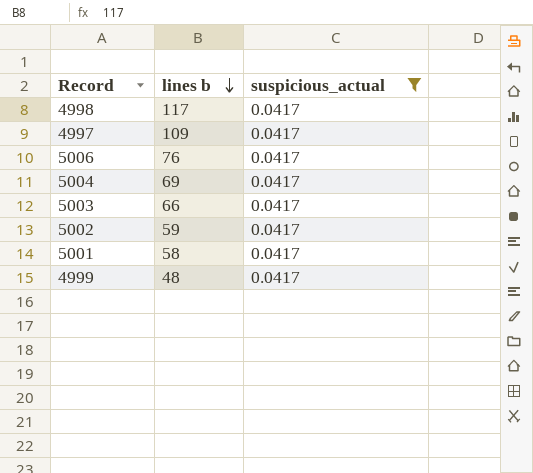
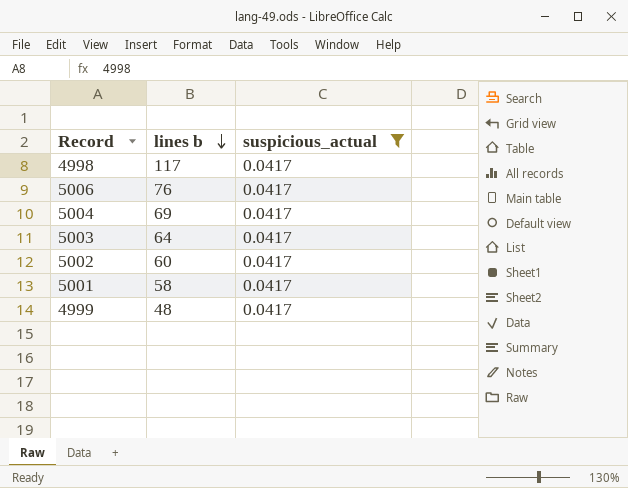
row 4997: 109 | 0.0417 -> none
5003 | lines b: 66 -> 64
5002 | lines b: 59 -> 60

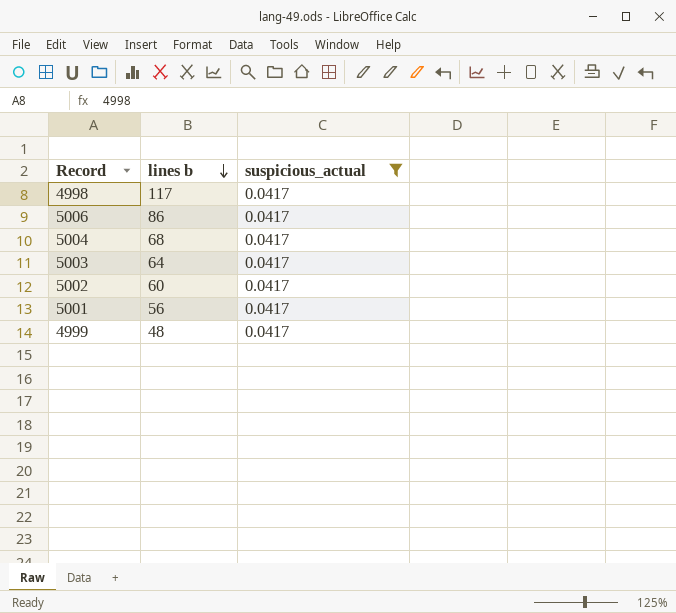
5006 | lines b: 76 -> 86
5004 | lines b: 69 -> 68
5001 | lines b: 58 -> 56

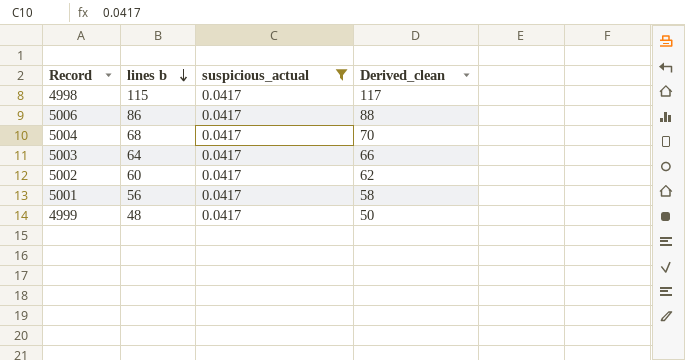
column Derived_clean | formula: none -> [lines b] + 2
4998 | lines b: 117 -> 115

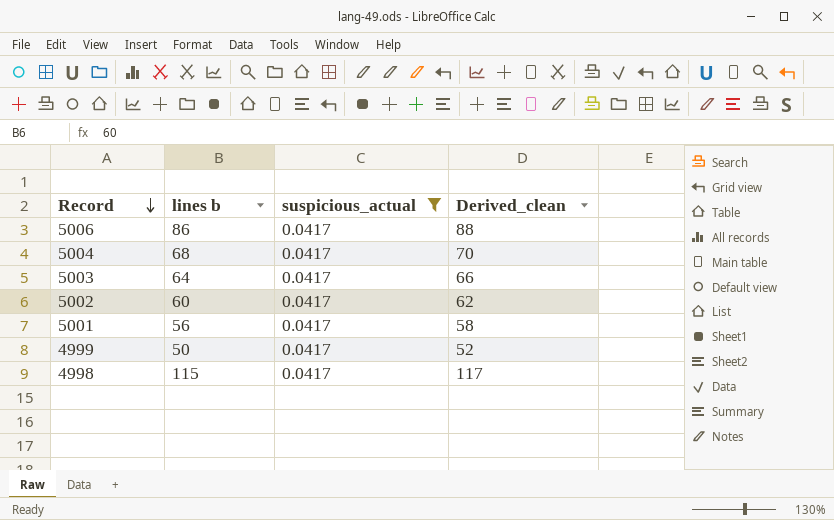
row order: lines b descending -> Record descending
4999 | lines b: 48 -> 50
4999 | Derived_clean: 50 -> 52

